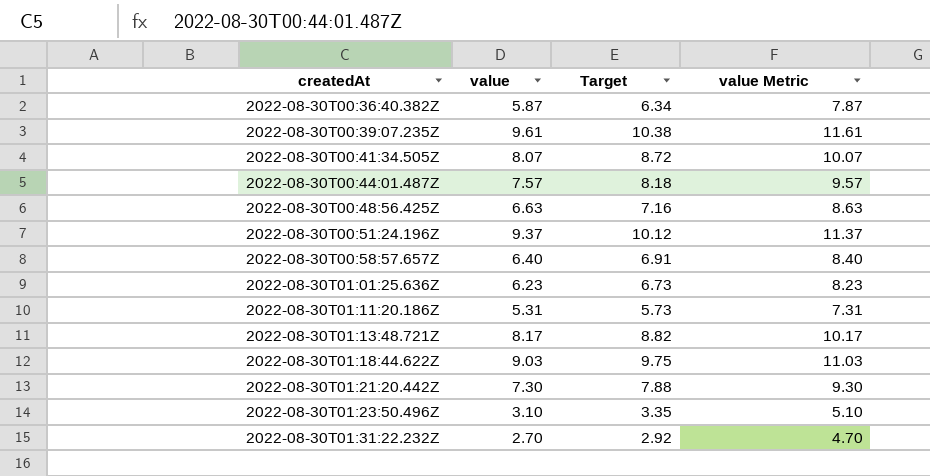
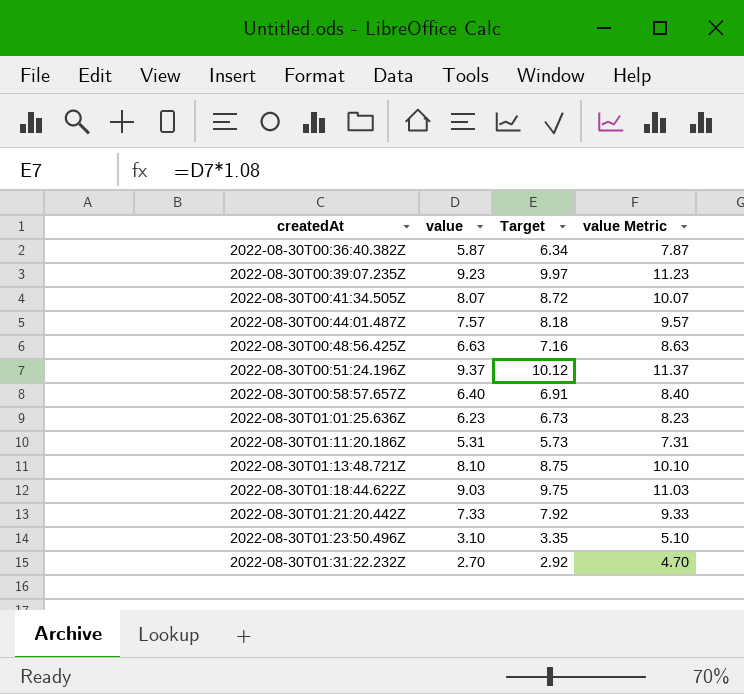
2022-08-30T00:39:07.235Z | value: 9.61 -> 9.23
2022-08-30T00:39:07.235Z | Target: 10.38 -> 9.97
2022-08-30T00:39:07.235Z | value Metric: 11.61 -> 11.23
2022-08-30T01:13:48.721Z | value: 8.17 -> 8.10
2022-08-30T01:13:48.721Z | Target: 8.82 -> 8.75
2022-08-30T01:13:48.721Z | value Metric: 10.17 -> 10.10
2022-08-30T01:21:20.442Z | value: 7.30 -> 7.33
2022-08-30T01:21:20.442Z | Target: 7.88 -> 7.92
2022-08-30T01:21:20.442Z | value Metric: 9.30 -> 9.33

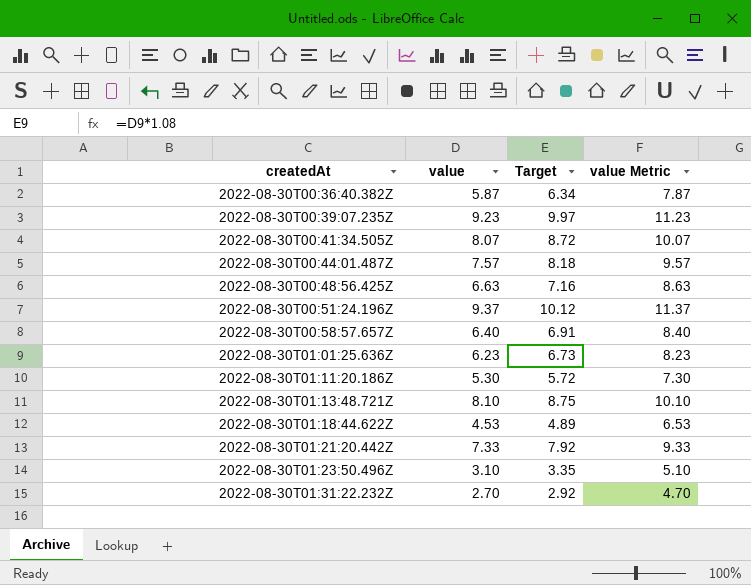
2022-08-30T01:11:20.186Z | value: 5.31 -> 5.30
2022-08-30T01:11:20.186Z | Target: 5.73 -> 5.72
2022-08-30T01:11:20.186Z | value Metric: 7.31 -> 7.30
2022-08-30T01:18:44.622Z | value: 9.03 -> 4.53
2022-08-30T01:18:44.622Z | Target: 9.75 -> 4.89
2022-08-30T01:18:44.622Z | value Metric: 11.03 -> 6.53

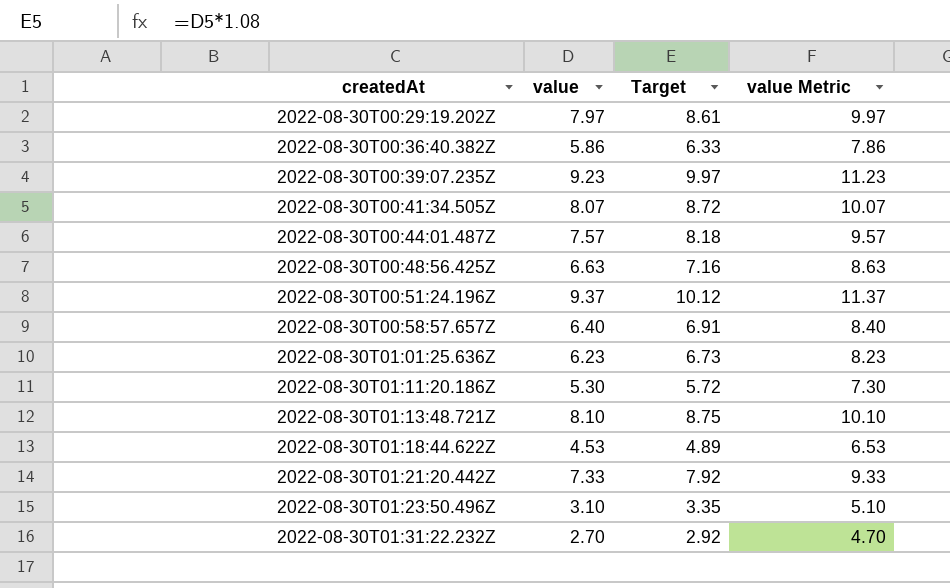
row 2022-08-30T00:29:19.202Z: none -> 7.97 | 8.61 | 9.97
2022-08-30T00:36:40.382Z | value: 5.87 -> 5.86
2022-08-30T00:36:40.382Z | Target: 6.34 -> 6.33
2022-08-30T00:36:40.382Z | value Metric: 7.87 -> 7.86

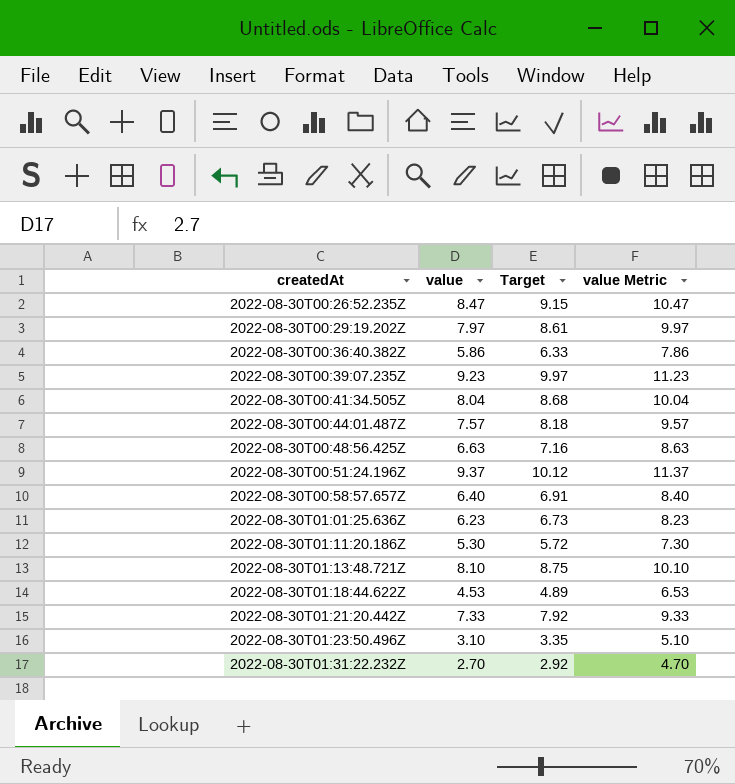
row 2022-08-30T00:26:52.235Z: none -> 8.47 | 9.15 | 10.47
2022-08-30T00:41:34.505Z | value: 8.07 -> 8.04
2022-08-30T00:41:34.505Z | Target: 8.72 -> 8.68
2022-08-30T00:41:34.505Z | value Metric: 10.07 -> 10.04

